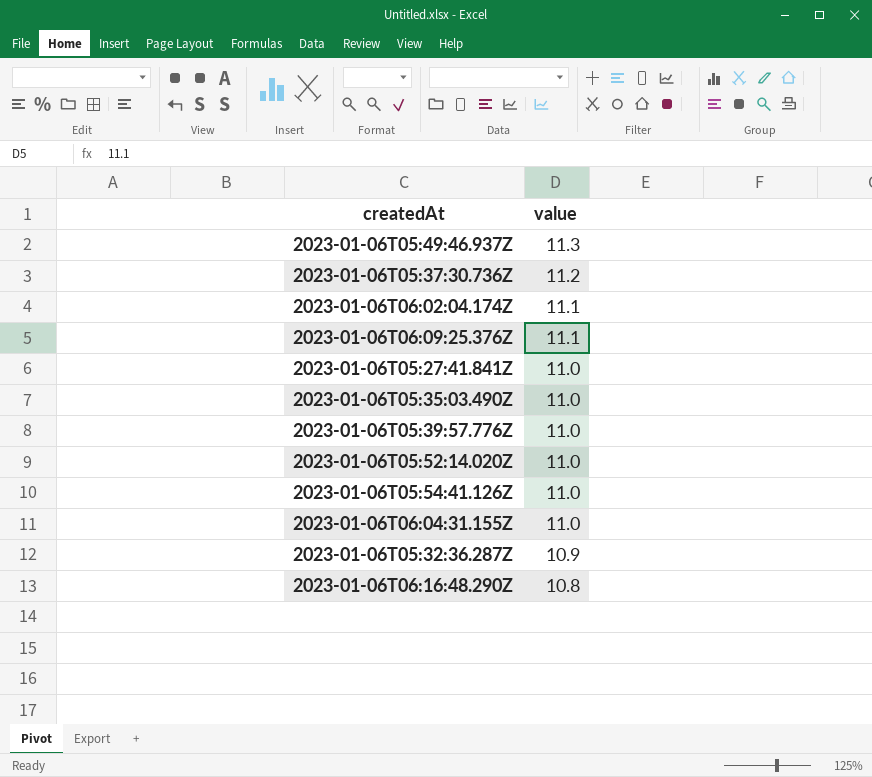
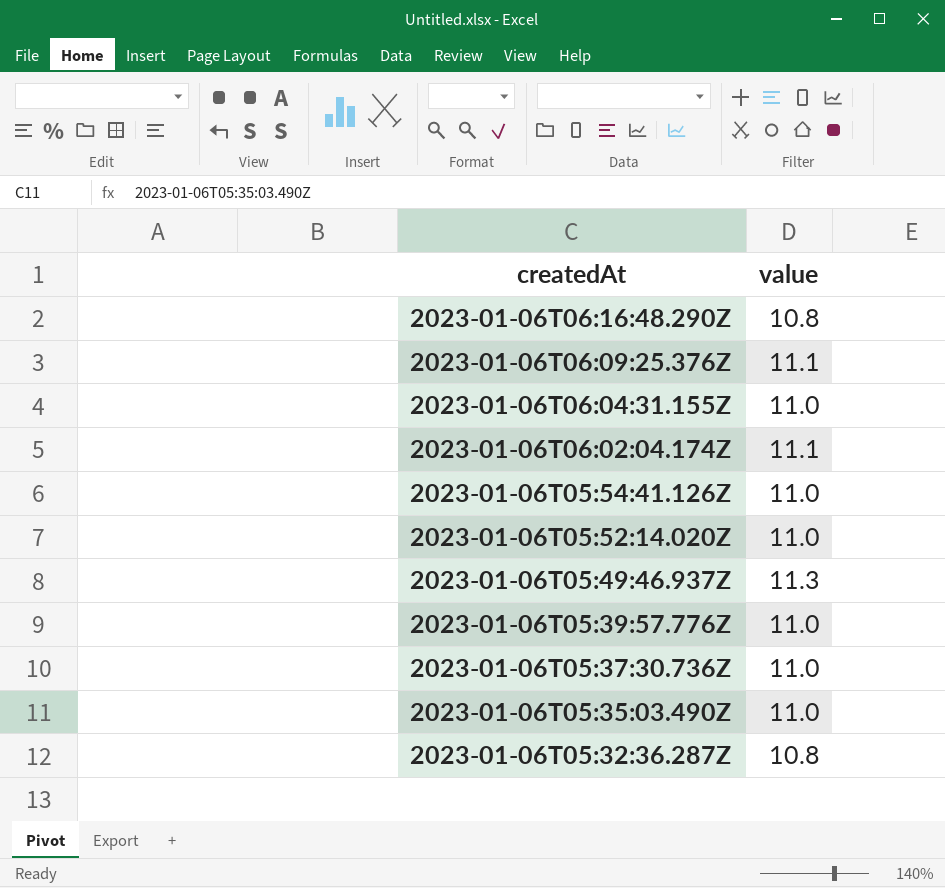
row order: value descending -> createdAt descending
row 2023-01-06T05:27:41.841Z: 11.0 -> none
2023-01-06T05:37:30.736Z | value: 11.2 -> 11.0
2023-01-06T05:32:36.287Z | value: 10.9 -> 10.8

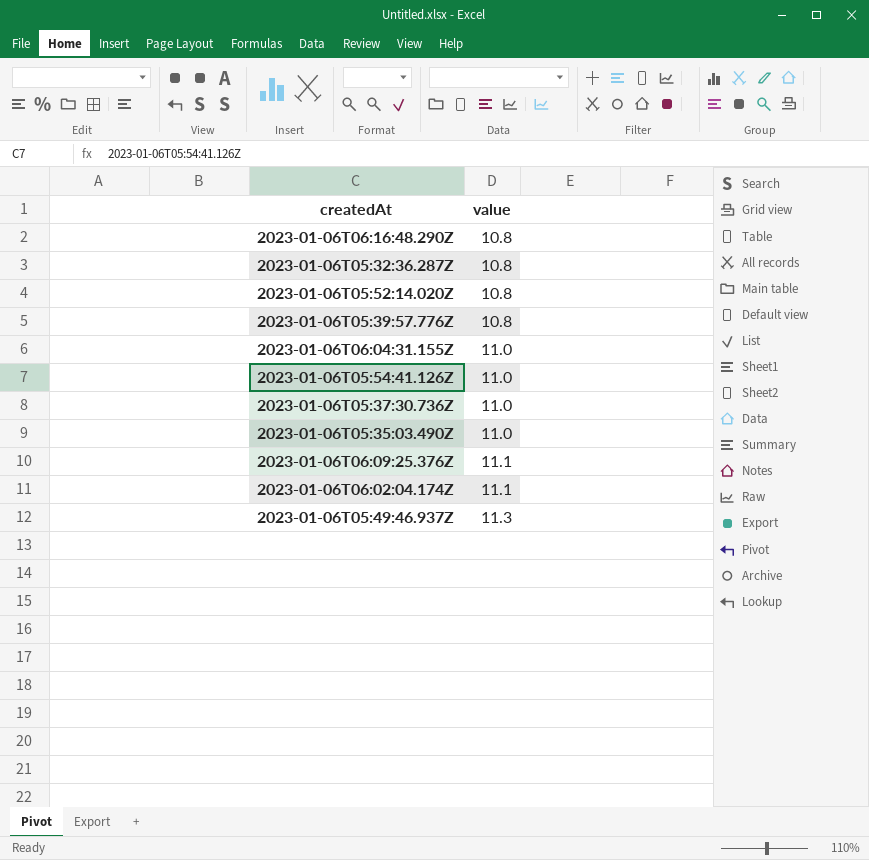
row order: createdAt descending -> value ascending
2023-01-06T05:52:14.020Z | value: 11.0 -> 10.8
2023-01-06T05:39:57.776Z | value: 11.0 -> 10.8

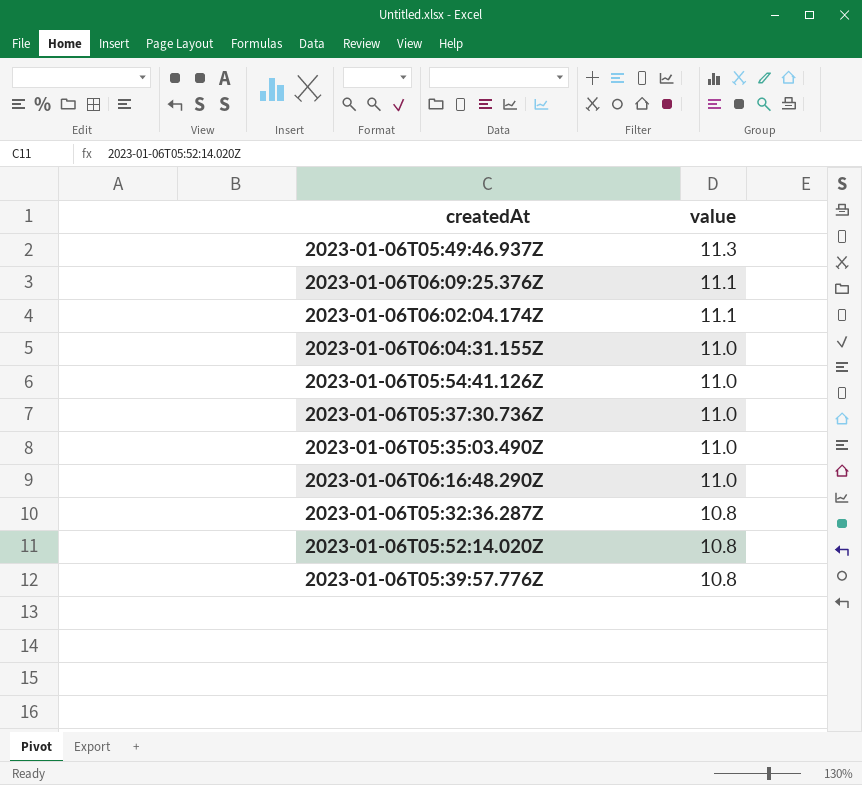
row order: value ascending -> value descending
2023-01-06T06:16:48.290Z | value: 10.8 -> 11.0

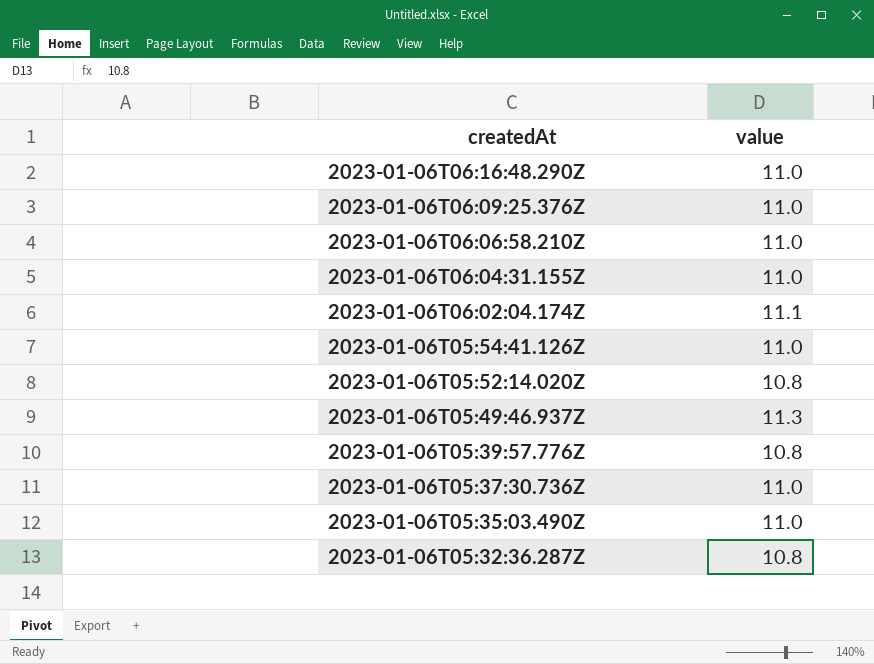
row order: value descending -> createdAt descending
2023-01-06T06:09:25.376Z | value: 11.1 -> 11.0
row 2023-01-06T06:06:58.210Z: none -> 11.0

